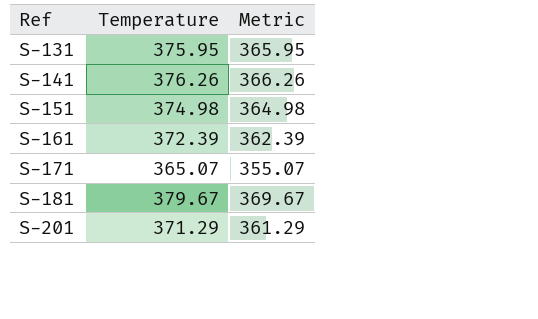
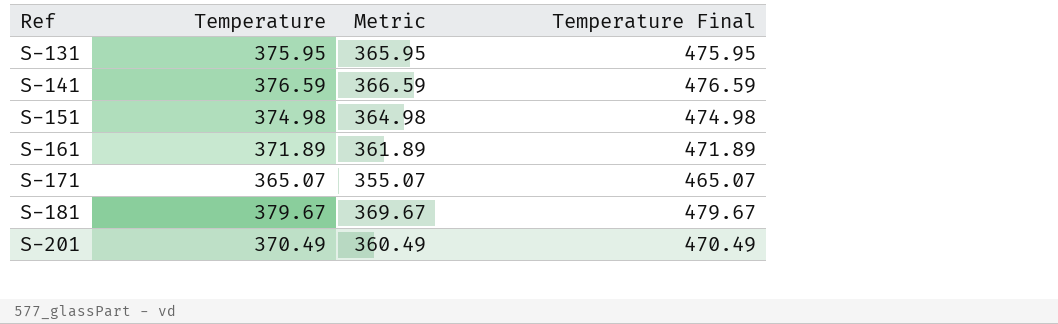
column Temperature Final | formula: none -> [Temperature] + 100
S-141 | Temperature: 376.26 -> 376.59
S-141 | Metric: 366.26 -> 366.59
S-161 | Temperature: 372.39 -> 371.89
S-161 | Metric: 362.39 -> 361.89
S-201 | Temperature: 371.29 -> 370.49
S-201 | Metric: 361.29 -> 360.49

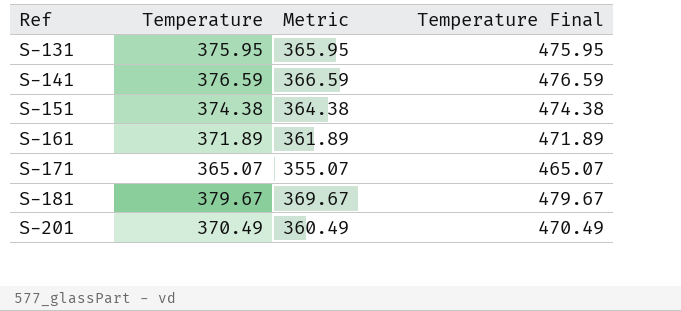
S-151 | Temperature: 374.98 -> 374.38
S-151 | Metric: 364.98 -> 364.38
S-151 | Temperature Final: 474.98 -> 474.38

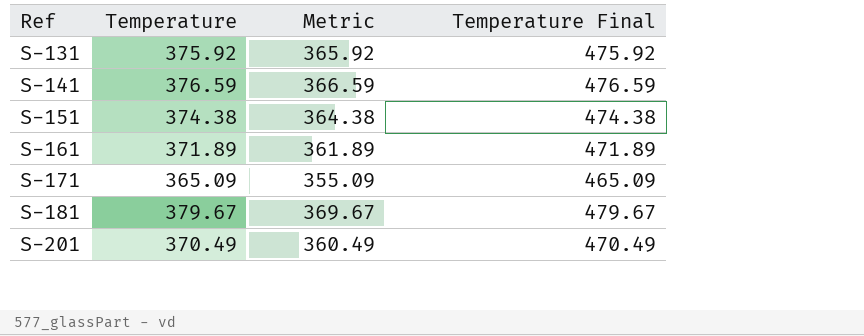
S-131 | Temperature: 375.95 -> 375.92
S-131 | Metric: 365.95 -> 365.92
S-131 | Temperature Final: 475.95 -> 475.92
S-171 | Temperature: 365.07 -> 365.09
S-171 | Metric: 355.07 -> 355.09
S-171 | Temperature Final: 465.07 -> 465.09

